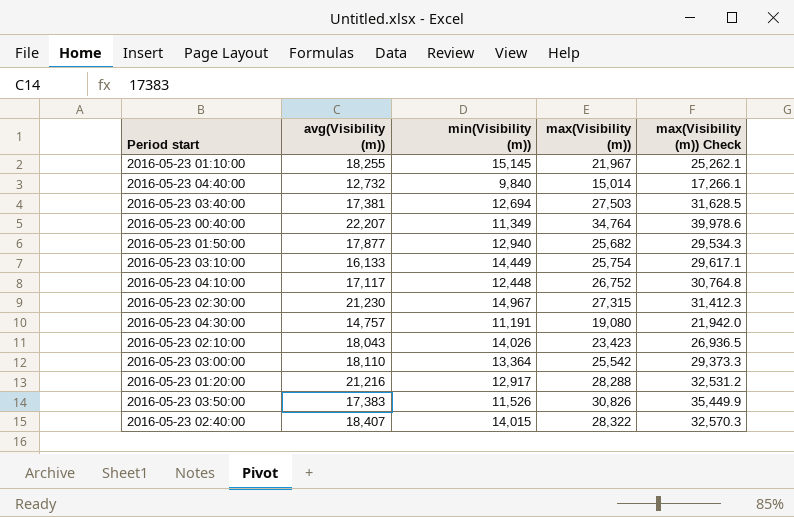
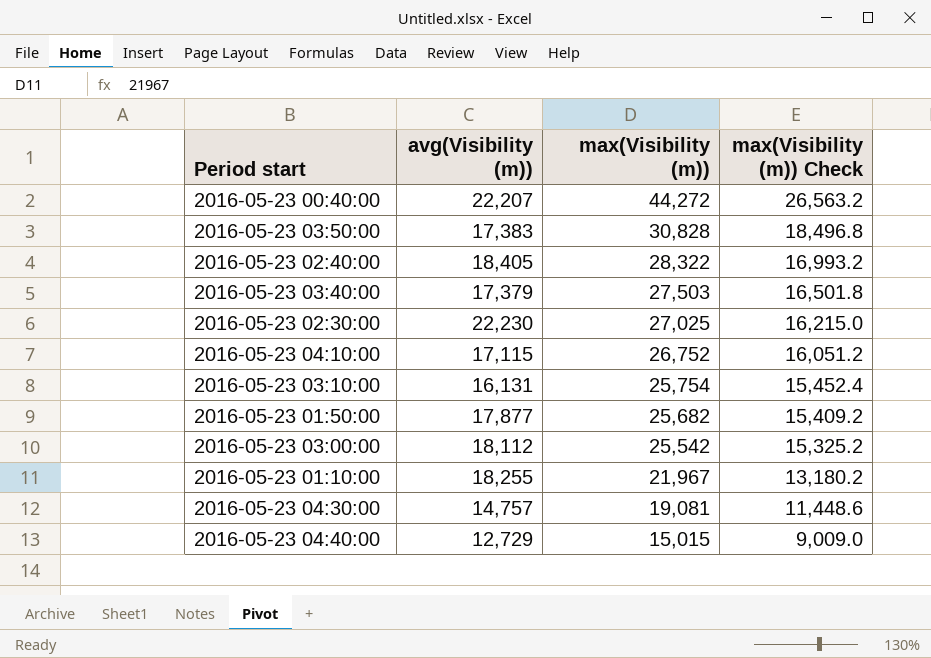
row order: none -> max(Visibility (m)) descending
column min(Visibility (m)) | position: 3 -> none
column max(Visibility (m)) Check | formula: [max(Visibility (m))] * 1.15 -> [max(Visibility (m))] * 0.6
row 2016-05-23 02:10:00: 18,043 | 14,026 | 23,423 | 26,936.5 -> none
row 2016-05-23 01:20:00: 21,216 | 12,917 | 28,288 | 32,531.2 -> none
2016-05-23 00:40:00 | max(Visibility (m)): 34,764 -> 44,272
2016-05-23 03:50:00 | max(Visibility (m)): 30,826 -> 30,828
2016-05-23 02:40:00 | avg(Visibility (m)): 18,407 -> 18,405
2016-05-23 03:40:00 | avg(Visibility (m)): 17,381 -> 17,379
2016-05-23 02:30:00 | avg(Visibility (m)): 21,230 -> 22,230
2016-05-23 02:30:00 | max(Visibility (m)): 27,315 -> 27,025
2016-05-23 04:10:00 | avg(Visibility (m)): 17,117 -> 17,115
2016-05-23 03:10:00 | avg(Visibility (m)): 16,133 -> 16,131
2016-05-23 03:00:00 | avg(Visibility (m)): 18,110 -> 18,112
2016-05-23 04:30:00 | max(Visibility (m)): 19,080 -> 19,081
2016-05-23 04:40:00 | avg(Visibility (m)): 12,732 -> 12,729
2016-05-23 04:40:00 | max(Visibility (m)): 15,014 -> 15,015

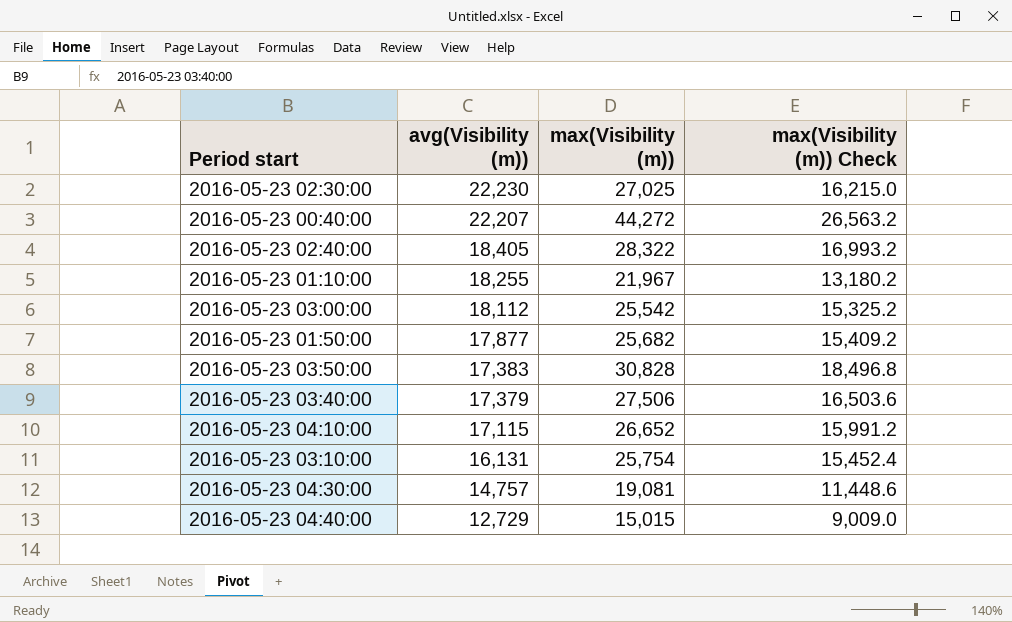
row order: max(Visibility (m)) descending -> avg(Visibility (m)) descending
2016-05-23 03:40:00 | max(Visibility (m)): 27,503 -> 27,506
2016-05-23 03:40:00 | max(Visibility (m)) Check: 16,501.8 -> 16,503.6
2016-05-23 04:10:00 | max(Visibility (m)): 26,752 -> 26,652
2016-05-23 04:10:00 | max(Visibility (m)) Check: 16,051.2 -> 15,991.2

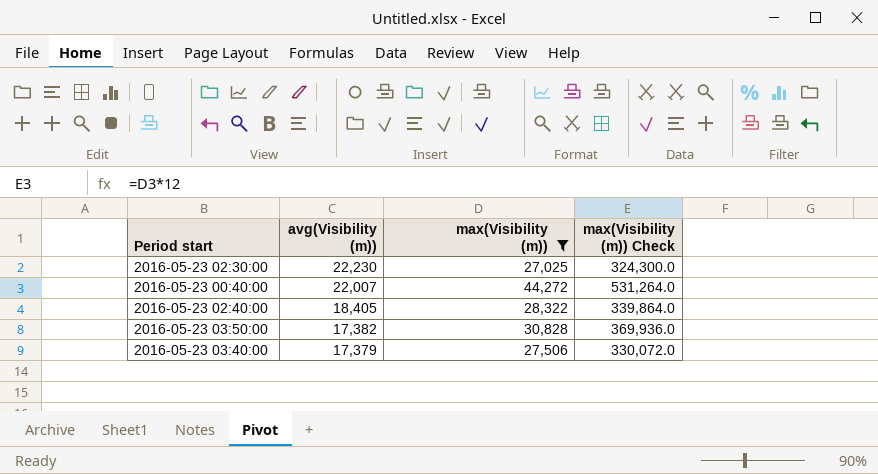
filter: none -> max(Visibility (m)) >= 27,025
column max(Visibility (m)) Check | formula: [max(Visibility (m))] * 0.6 -> [max(Visibility (m))] * 12
2016-05-23 00:40:00 | avg(Visibility (m)): 22,207 -> 22,007
2016-05-23 03:50:00 | avg(Visibility (m)): 17,383 -> 17,382

